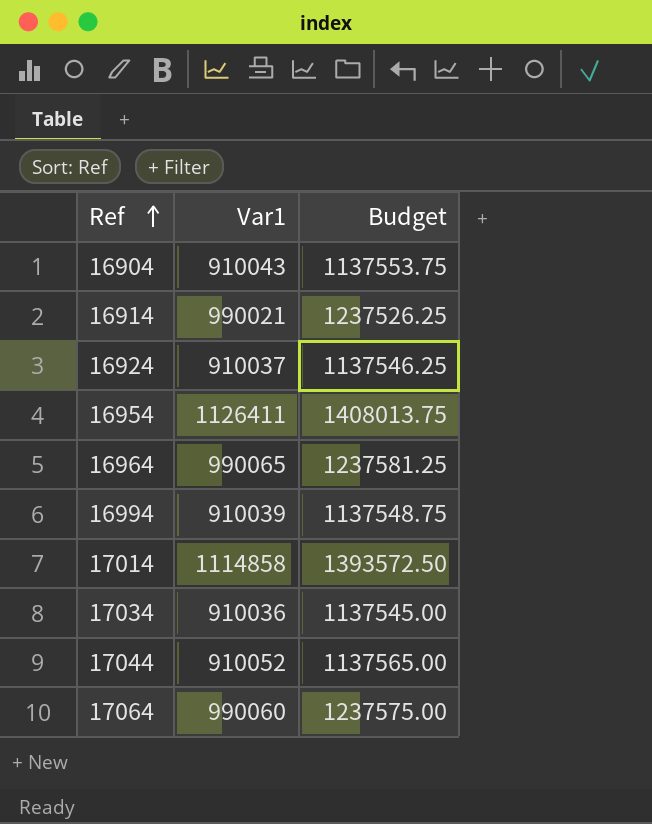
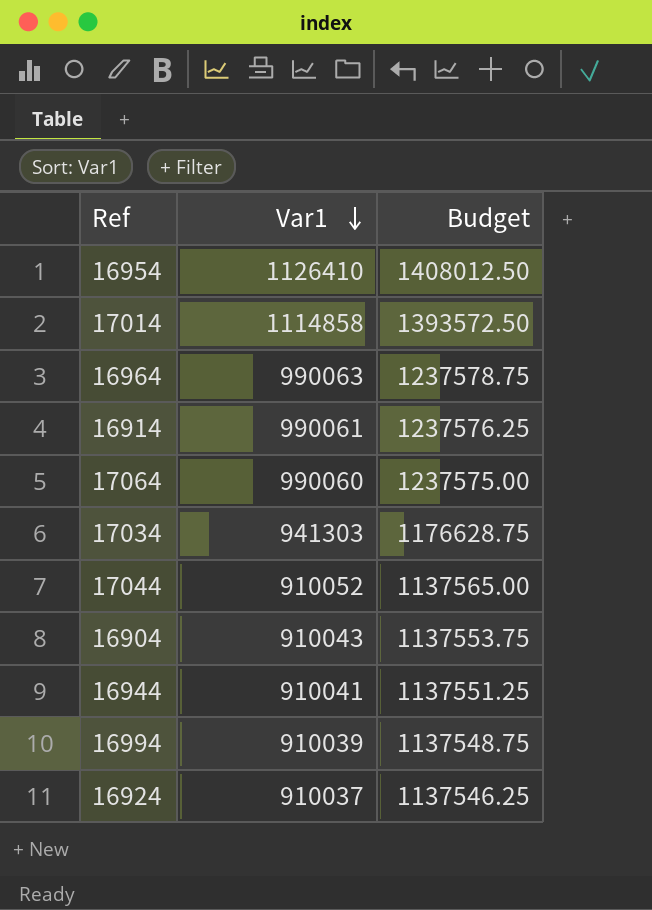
row order: Ref ascending -> Var1 descending
16954 | Var1: 1126411 -> 1126410
16954 | Budget: 1408013.75 -> 1408012.50
16964 | Var1: 990065 -> 990063
16964 | Budget: 1237581.25 -> 1237578.75
16914 | Var1: 990021 -> 990061
16914 | Budget: 1237526.25 -> 1237576.25
17034 | Var1: 910036 -> 941303
17034 | Budget: 1137545.00 -> 1176628.75
row 16944: none -> 910041 | 1137551.25

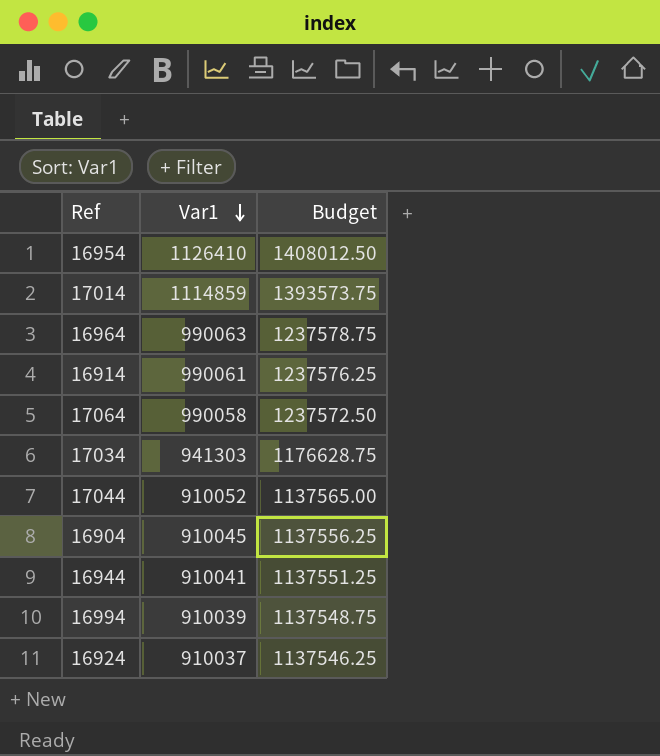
17014 | Var1: 1114858 -> 1114859
17014 | Budget: 1393572.50 -> 1393573.75
17064 | Var1: 990060 -> 990058
17064 | Budget: 1237575.00 -> 1237572.50
16904 | Var1: 910043 -> 910045
16904 | Budget: 1137553.75 -> 1137556.25

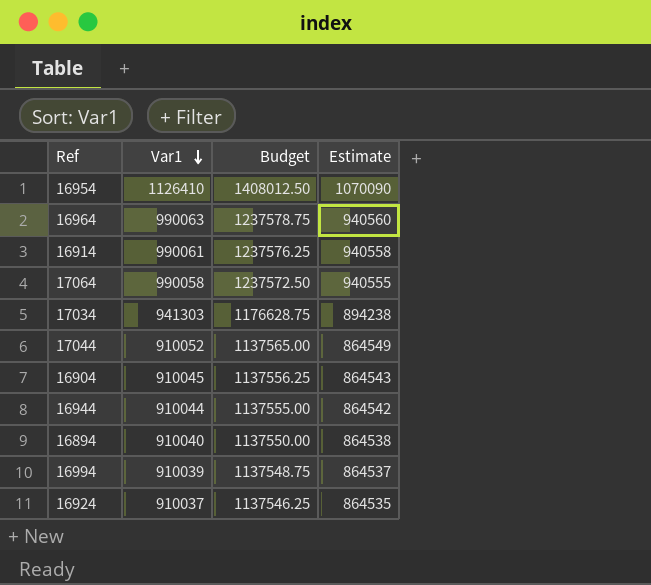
column Estimate | formula: none -> [Var1] * 0.95
row 17014: 1114859 | 1393573.75 -> none
16944 | Var1: 910041 -> 910044
16944 | Budget: 1137551.25 -> 1137555.00
row 16894: none -> 910040 | 1137550.00 | 864538

